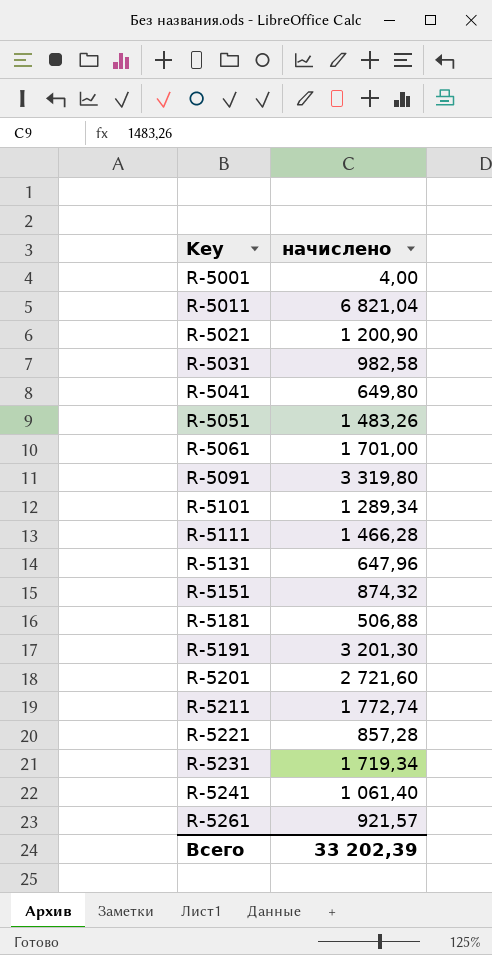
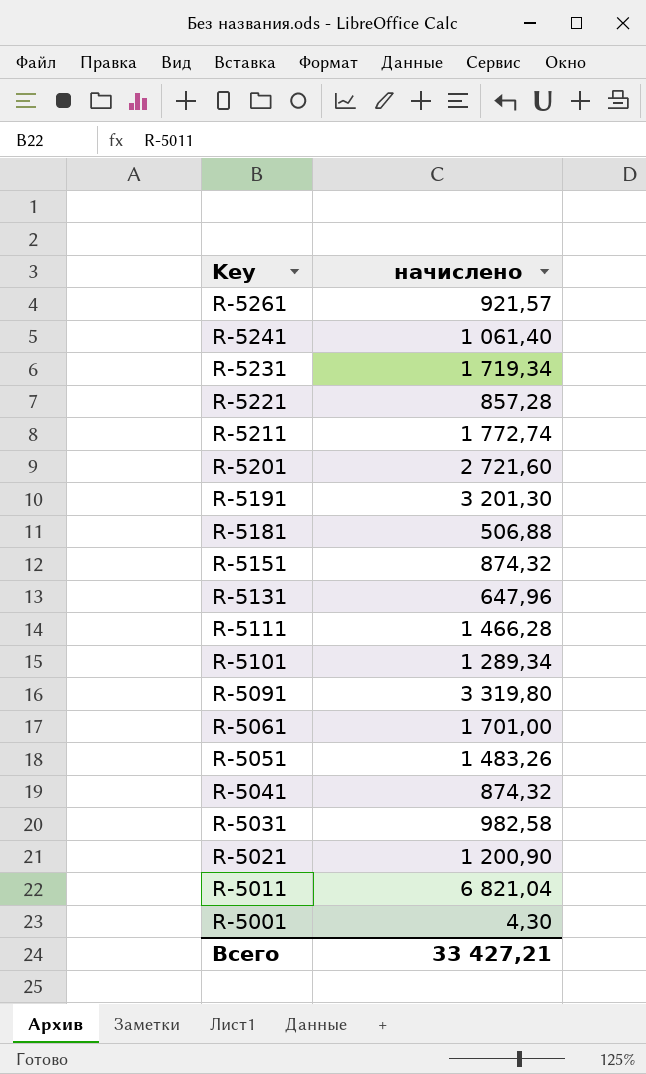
row order: Key ascending -> Key descending
R-5041 | начислено: 649,80 -> 874,32
R-5001 | начислено: 4,00 -> 4,30
Всего | начислено: 33 202,39 -> 33 427,21

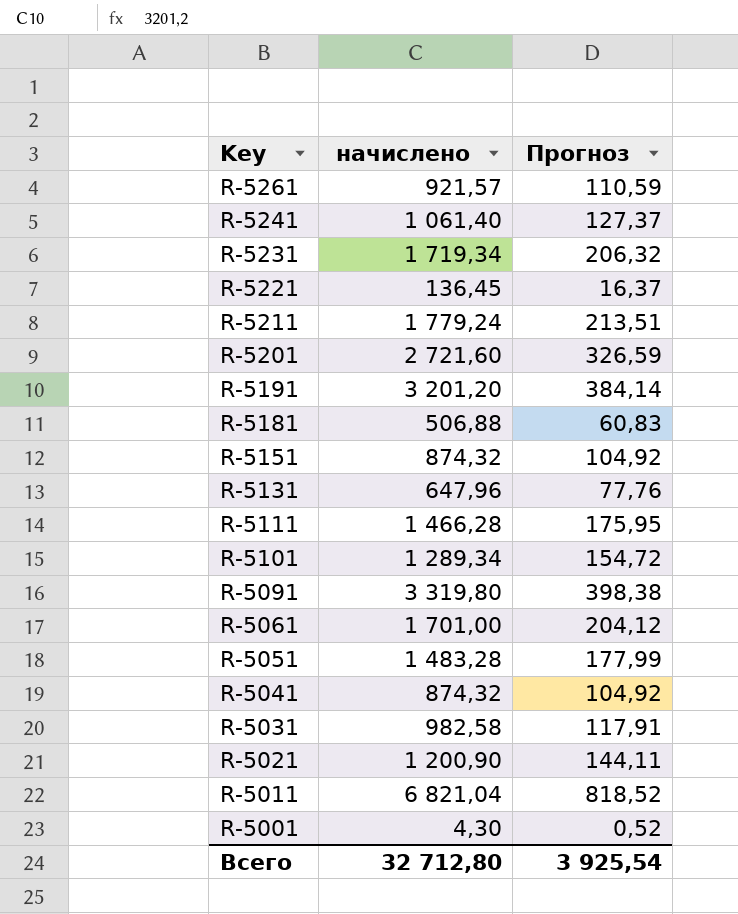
column Прогноз | formula: none -> [начислено] * 0,12
R-5221 | начислено: 857,28 -> 136,45
R-5211 | начислено: 1 772,74 -> 1 779,24
R-5191 | начислено: 3 201,30 -> 3 201,20
R-5051 | начислено: 1 483,26 -> 1 483,28
Всего | начислено: 33 427,21 -> 32 712,80

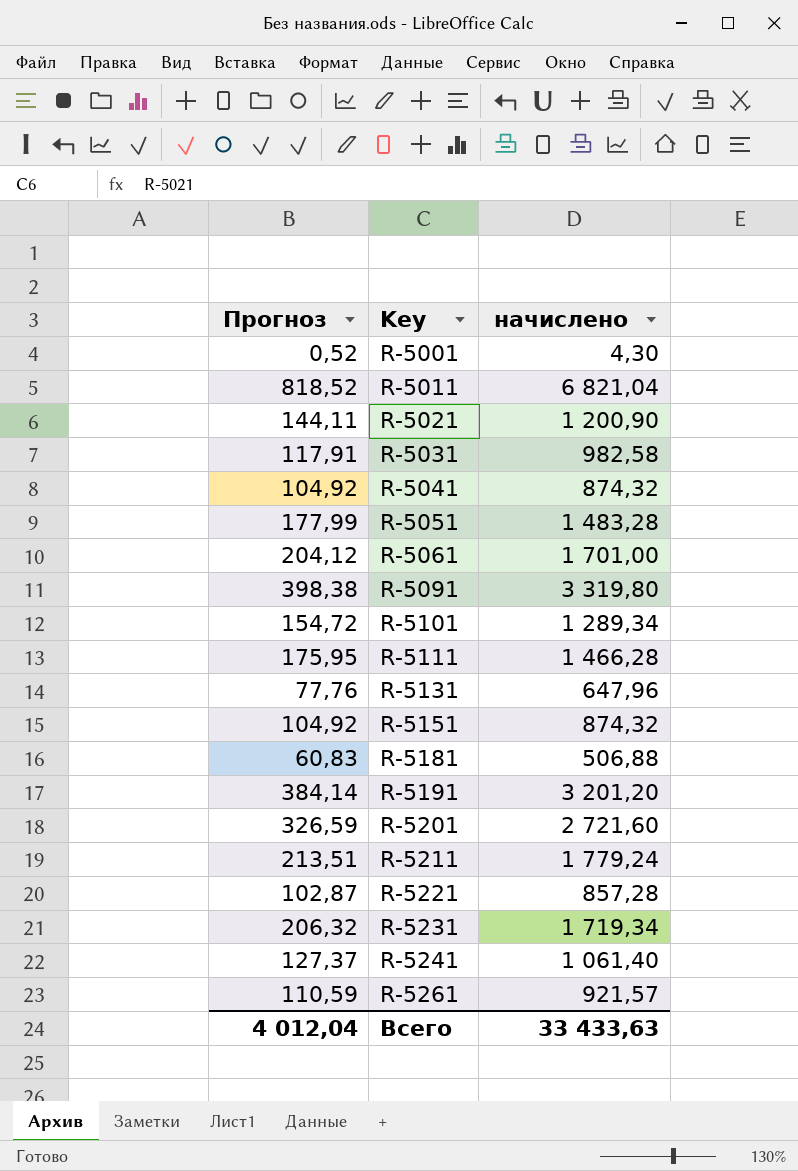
row order: Key descending -> Key ascending
column Прогноз | position: 3 -> 1
R-5221 | Прогноз: 16,37 -> 102,87
R-5221 | начислено: 136,45 -> 857,28
Всего | Прогноз: 3 925,54 -> 4 012,04
Всего | начислено: 32 712,80 -> 33 433,63

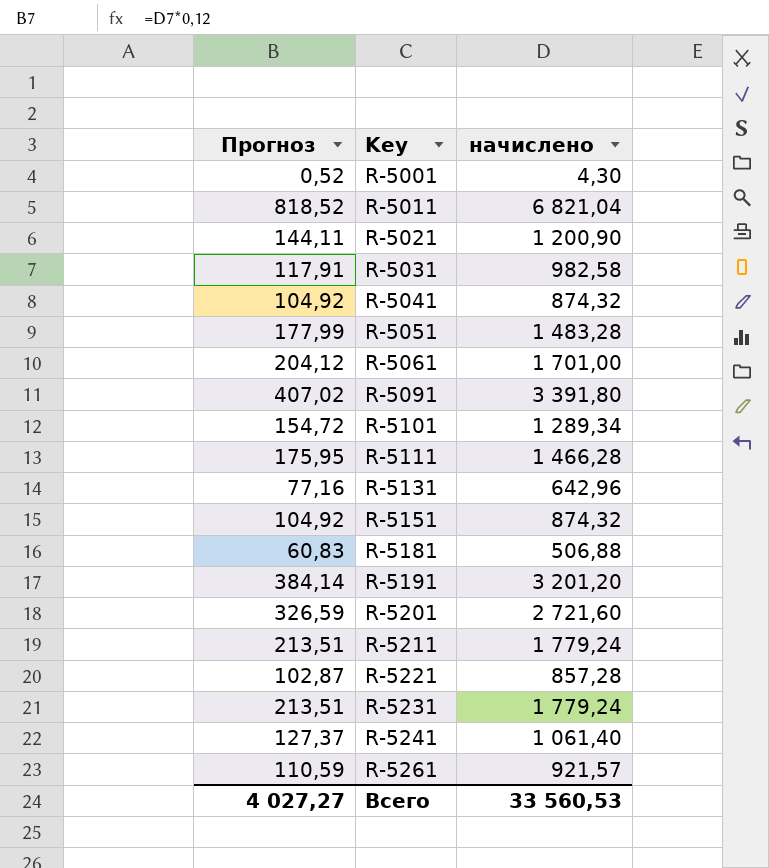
R-5091 | Прогноз: 398,38 -> 407,02
R-5091 | начислено: 3 319,80 -> 3 391,80
R-5131 | Прогноз: 77,76 -> 77,16
R-5131 | начислено: 647,96 -> 642,96
R-5231 | Прогноз: 206,32 -> 213,51
R-5231 | начислено: 1 719,34 -> 1 779,24
Всего | Прогноз: 4 012,04 -> 4 027,27
Всего | начислено: 33 433,63 -> 33 560,53

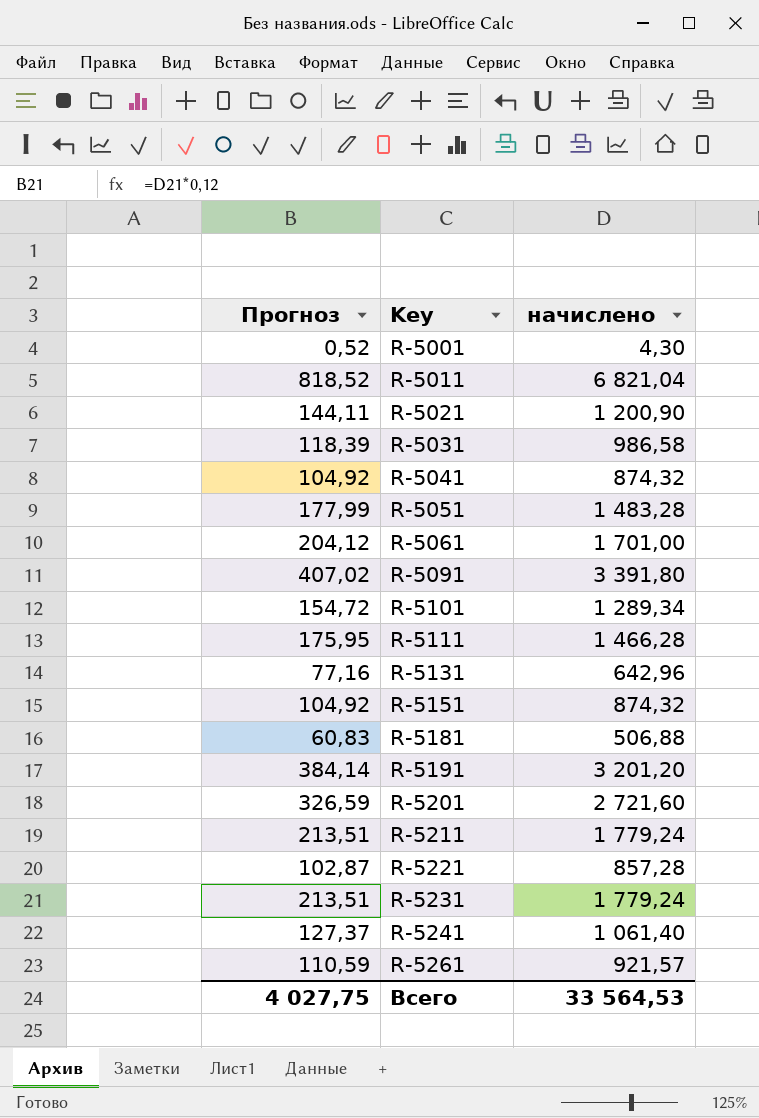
R-5031 | Прогноз: 117,91 -> 118,39
R-5031 | начислено: 982,58 -> 986,58
Всего | Прогноз: 4 027,27 -> 4 027,75
Всего | начислено: 33 560,53 -> 33 564,53

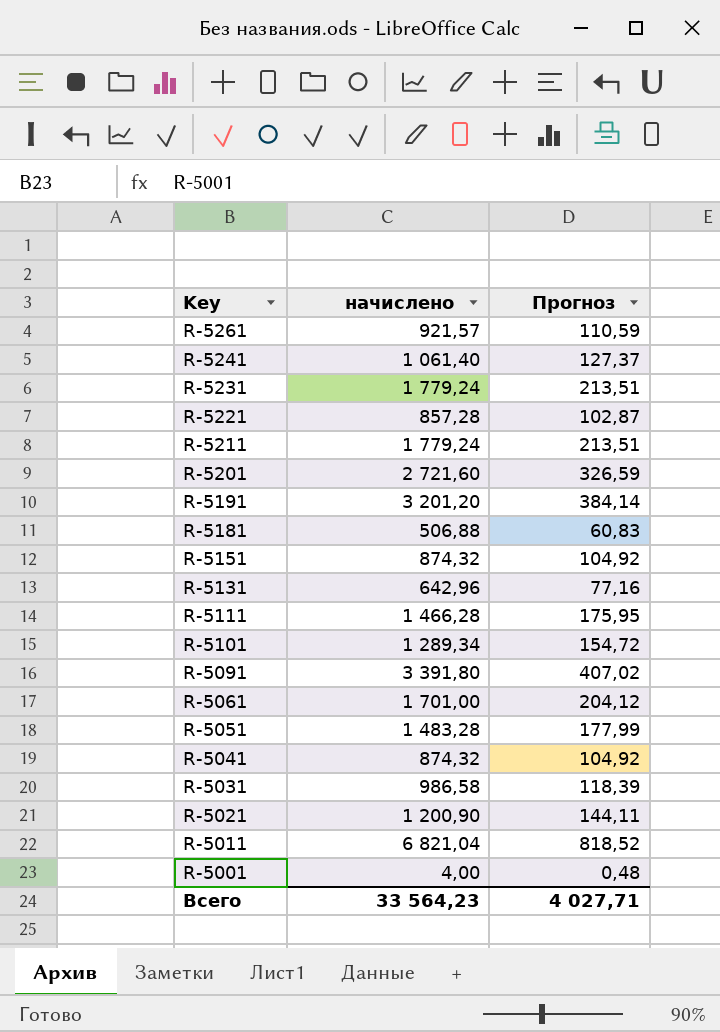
row order: Key ascending -> Key descending
column Прогноз | position: 1 -> 3
R-5001 | начислено: 4,30 -> 4,00
R-5001 | Прогноз: 0,52 -> 0,48
Всего | начислено: 33 564,53 -> 33 564,23
Всего | Прогноз: 4 027,75 -> 4 027,71

